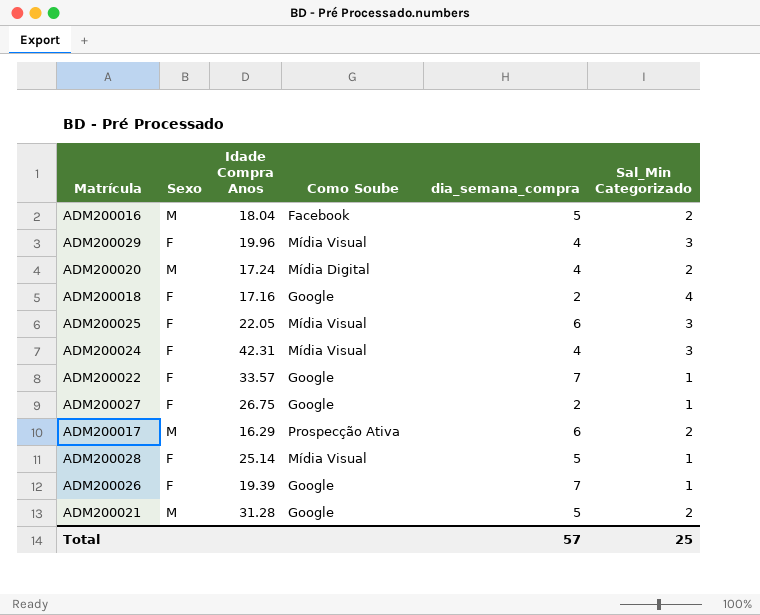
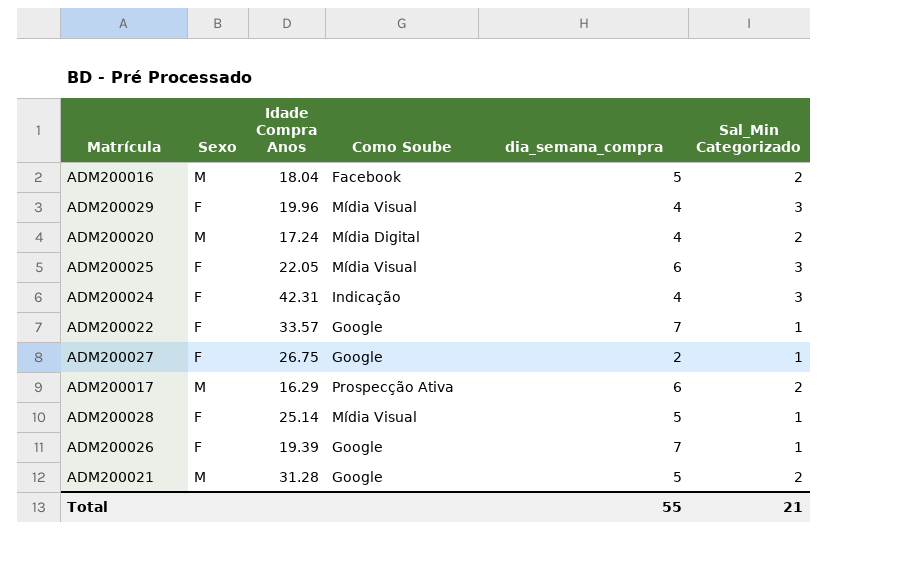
row ADM200018: F | 17.16 | Google | 2 | 4 -> none
ADM200024 | Como Soube: Mídia Visual -> Indicação
Total | dia_semana_compra: 57 -> 55
Total | Sal_Min Categorizado: 25 -> 21

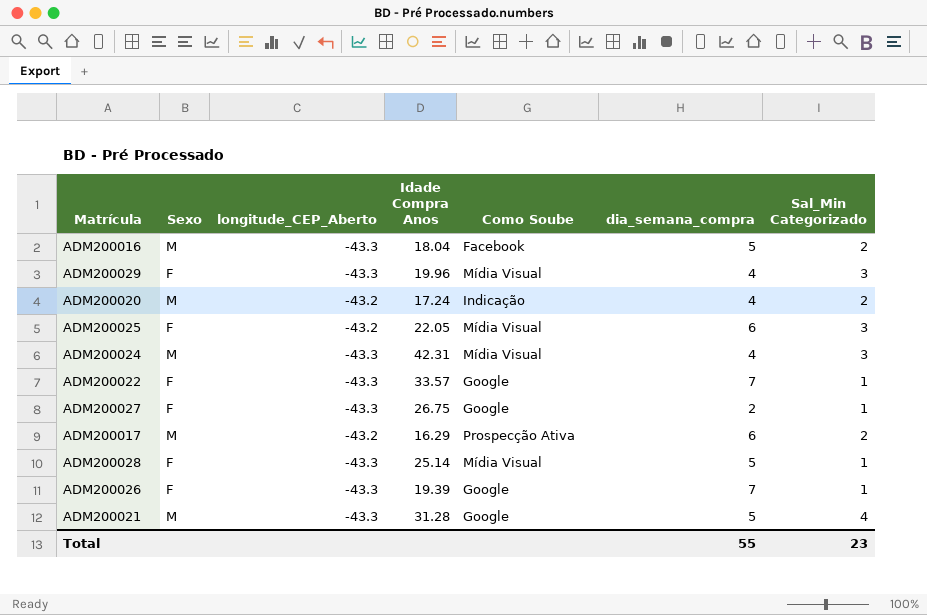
column longitude_CEP_Aberto | position: none -> 3
ADM200020 | Como Soube: Mídia Digital -> Indicação
ADM200024 | Sexo: F -> M
ADM200024 | Como Soube: Indicação -> Mídia Visual
ADM200021 | Sal_Min Categorizado: 2 -> 4
Total | Sal_Min Categorizado: 21 -> 23

